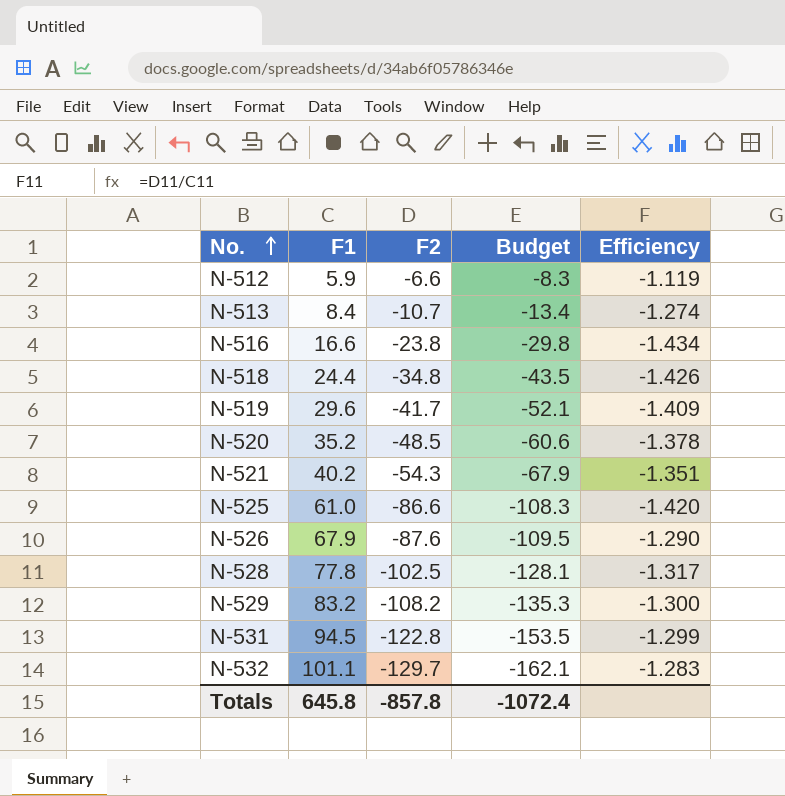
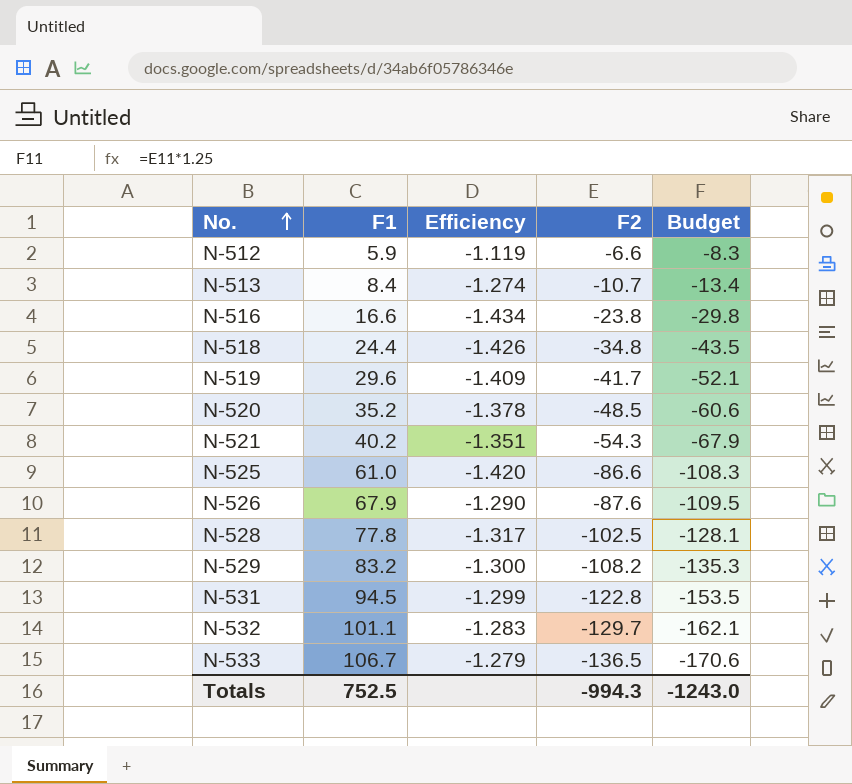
column Efficiency | position: 5 -> 3
row N-533: none -> 106.7 | -1.279 | -136.5 | -170.6
Totals | F1: 645.8 -> 752.5
Totals | F2: -857.8 -> -994.3
Totals | Budget: -1072.4 -> -1243.0

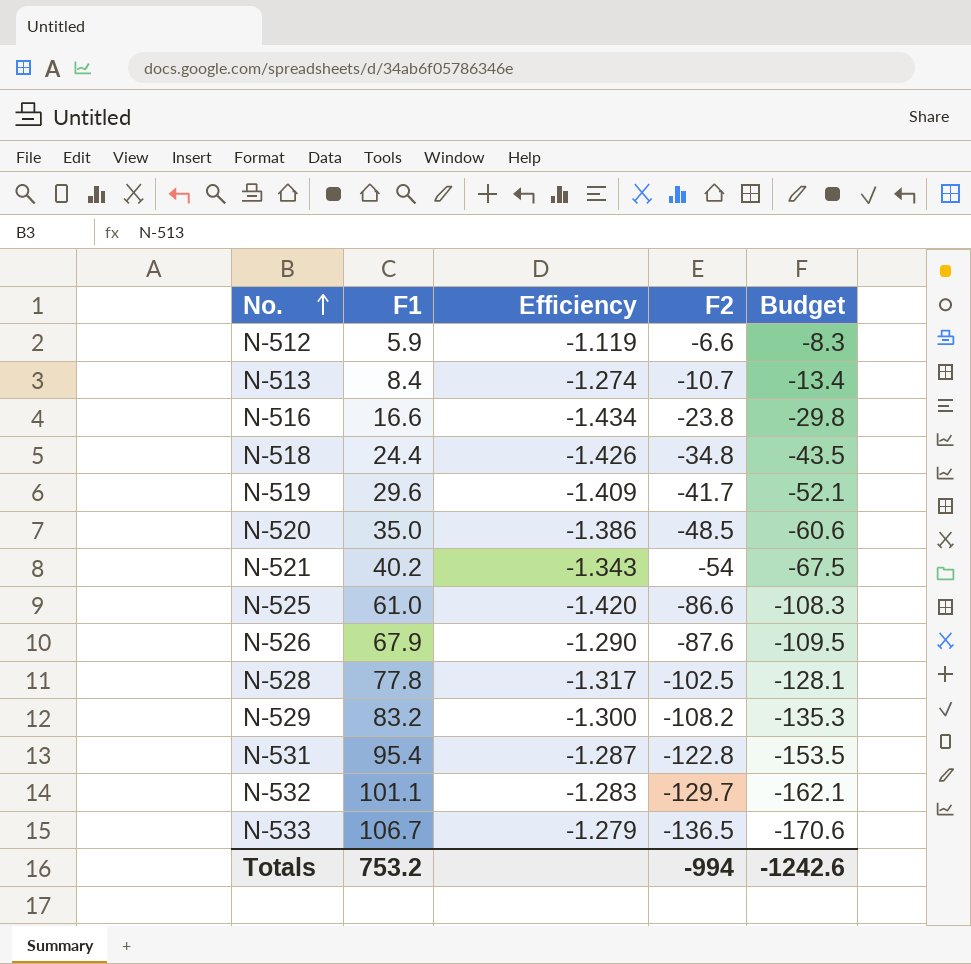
N-520 | F1: 35.2 -> 35.0
N-520 | Efficiency: -1.378 -> -1.386
N-521 | Efficiency: -1.351 -> -1.343
N-521 | F2: -54.3 -> -54
N-521 | Budget: -67.9 -> -67.5
N-531 | F1: 94.5 -> 95.4
N-531 | Efficiency: -1.299 -> -1.287
Totals | F1: 752.5 -> 753.2
Totals | F2: -994.3 -> -994
Totals | Budget: -1243.0 -> -1242.6

